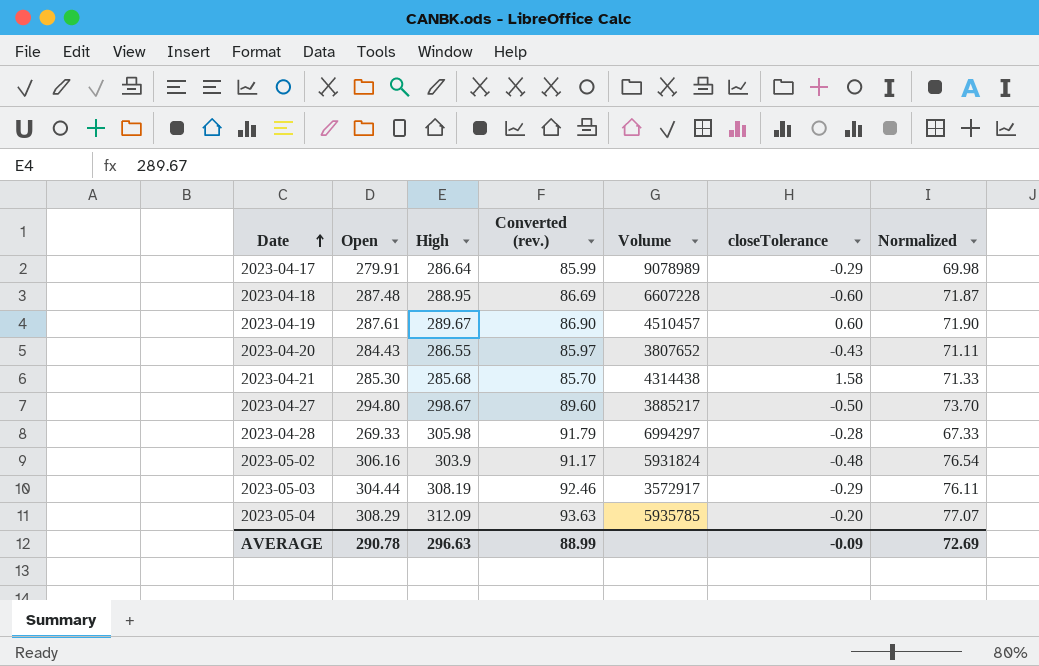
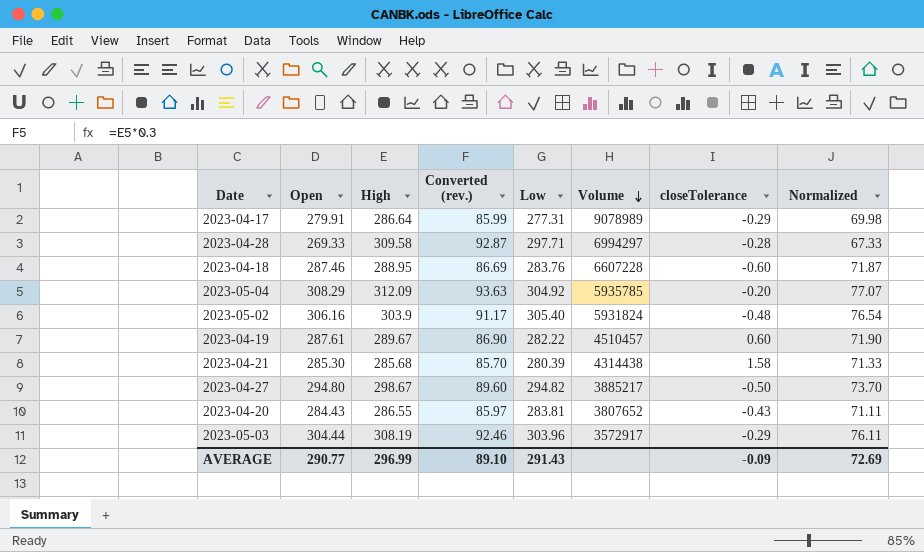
row order: Date ascending -> Volume descending
column Low | position: none -> 5
2023-04-28 | High: 305.98 -> 309.58
2023-04-28 | Converted (rev.): 91.79 -> 92.87
2023-04-18 | Open: 287.48 -> 287.46
AVERAGE | Open: 290.78 -> 290.77
AVERAGE | High: 296.63 -> 296.99
AVERAGE | Converted (rev.): 88.99 -> 89.10

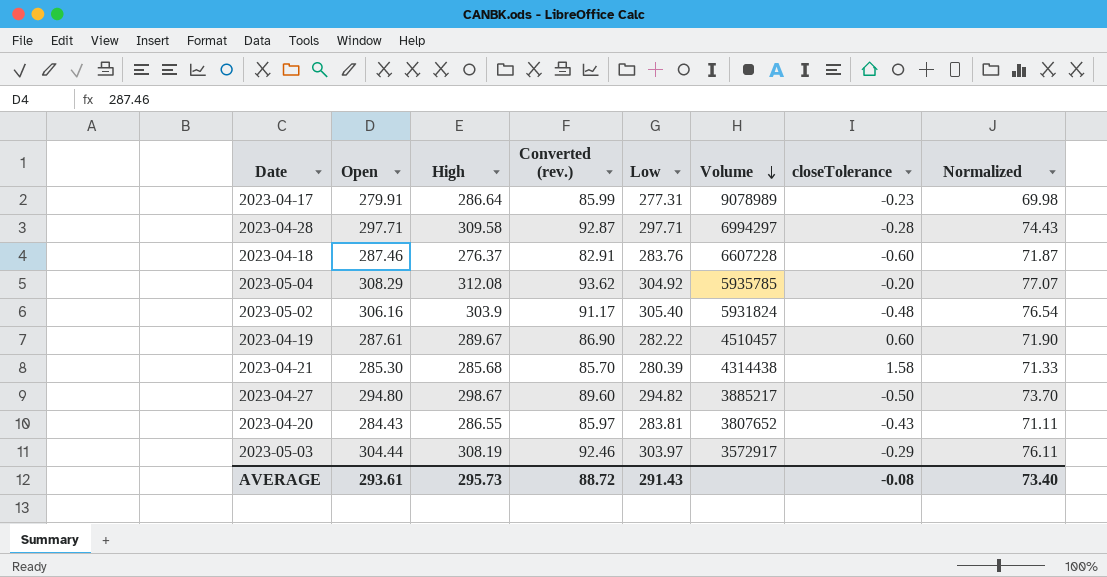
2023-04-17 | closeTolerance: -0.29 -> -0.23
2023-04-28 | Open: 269.33 -> 297.71
2023-04-28 | Normalized: 67.33 -> 74.43
2023-04-18 | High: 288.95 -> 276.37
2023-04-18 | Converted (rev.): 86.69 -> 82.91
2023-05-04 | High: 312.09 -> 312.08
2023-05-04 | Converted (rev.): 93.63 -> 93.62
2023-05-03 | Low: 303.96 -> 303.97
AVERAGE | Open: 290.77 -> 293.61
AVERAGE | High: 296.99 -> 295.73
AVERAGE | Converted (rev.): 89.10 -> 88.72
AVERAGE | closeTolerance: -0.09 -> -0.08
AVERAGE | Normalized: 72.69 -> 73.40

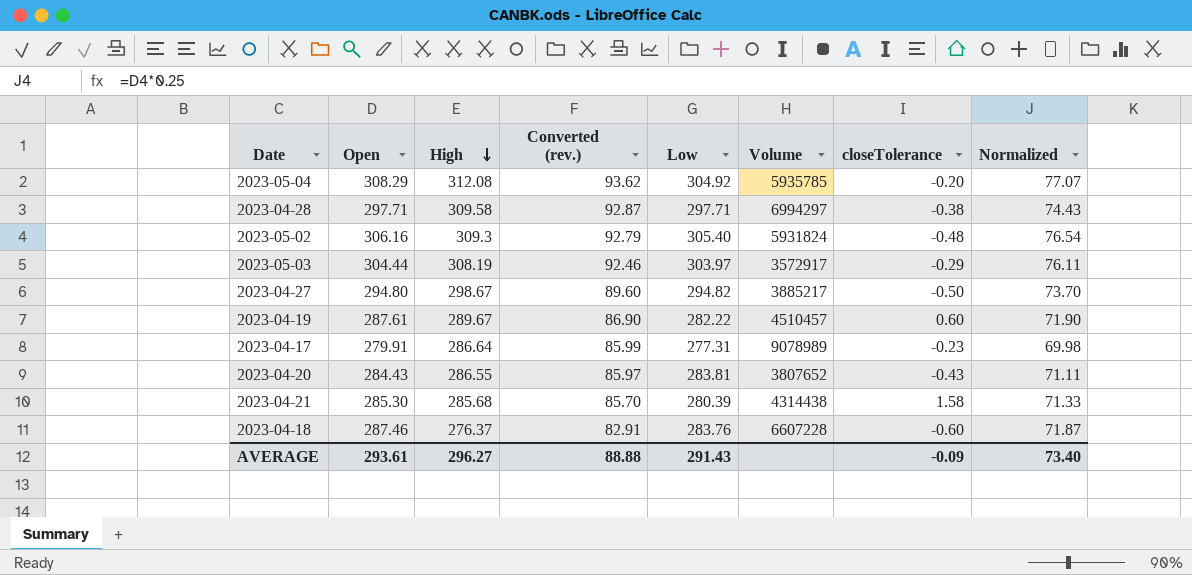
row order: Volume descending -> High descending
2023-04-28 | closeTolerance: -0.28 -> -0.38
2023-05-02 | High: 303.9 -> 309.3
2023-05-02 | Converted (rev.): 91.17 -> 92.79
AVERAGE | High: 295.73 -> 296.27
AVERAGE | Converted (rev.): 88.72 -> 88.88
AVERAGE | closeTolerance: -0.08 -> -0.09

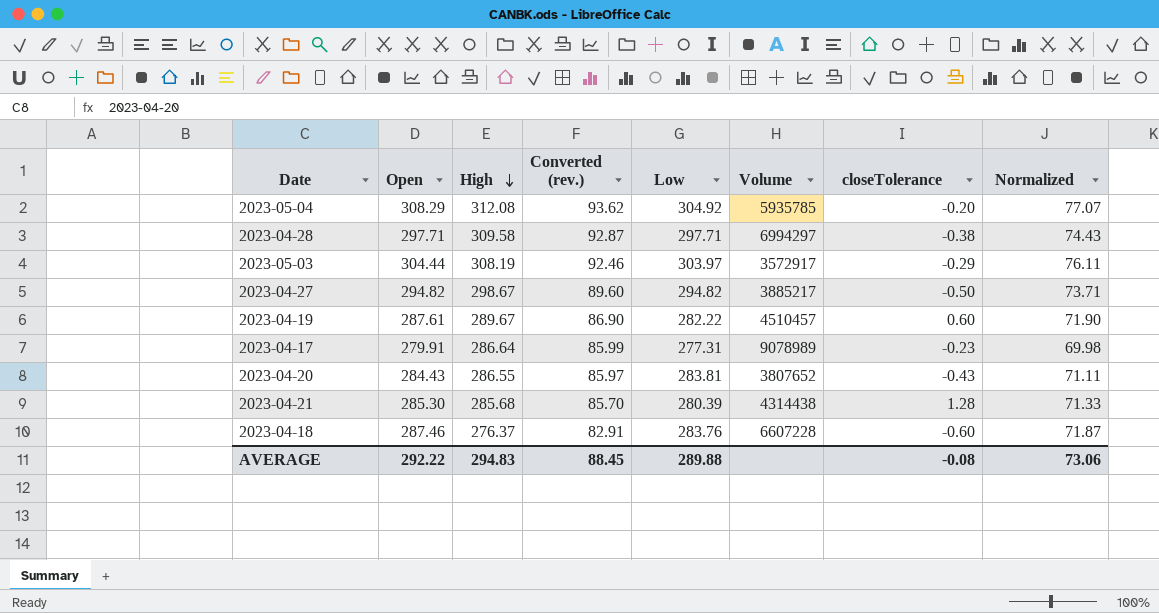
row 2023-05-02: 306.16 | 309.3 | 92.79 | 305.40 | 5931824 | -0.48 | 76.54 -> none
2023-04-27 | Open: 294.80 -> 294.82
2023-04-27 | Normalized: 73.70 -> 73.71
2023-04-21 | closeTolerance: 1.58 -> 1.28
AVERAGE | Open: 293.61 -> 292.22
AVERAGE | High: 296.27 -> 294.83
AVERAGE | Converted (rev.): 88.88 -> 88.45
AVERAGE | Low: 291.43 -> 289.88
AVERAGE | closeTolerance: -0.09 -> -0.08
AVERAGE | Normalized: 73.40 -> 73.06

